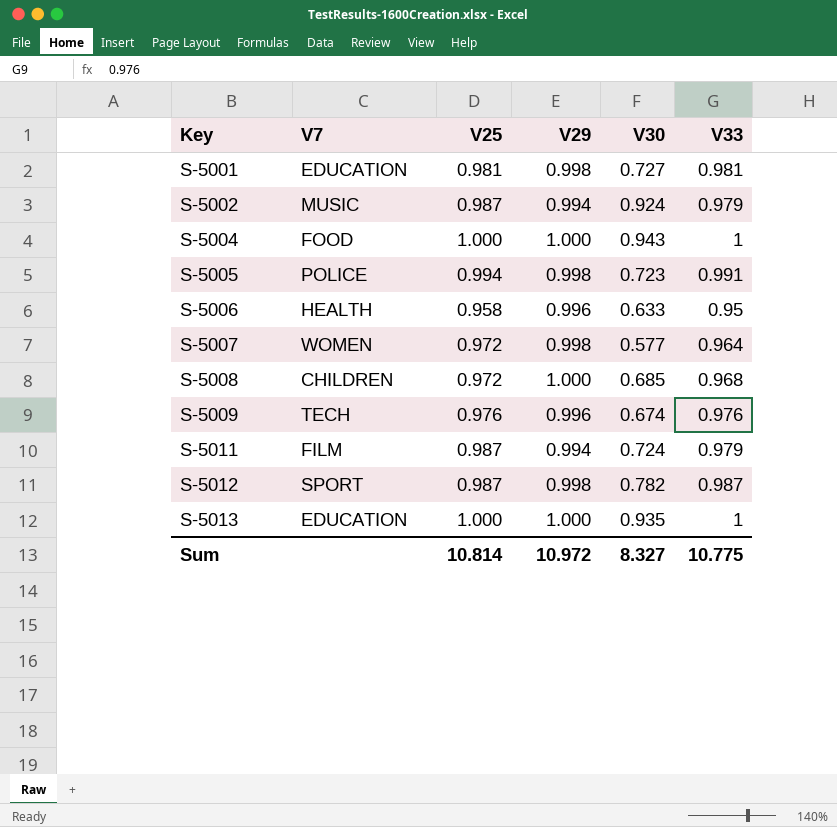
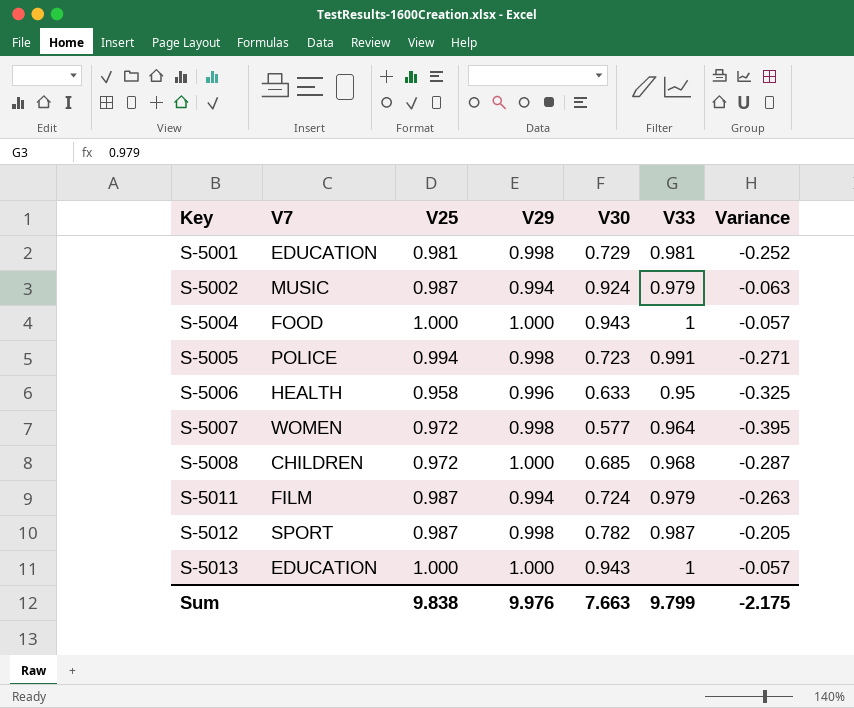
column Variance | formula: none -> [V30] - [V25]
row S-5009: TECH | 0.976 | 0.996 | 0.674 | 0.976 -> none
S-5001 | V30: 0.727 -> 0.729
S-5013 | V30: 0.935 -> 0.943
Sum | V25: 10.814 -> 9.838
Sum | V29: 10.972 -> 9.976
Sum | V30: 8.327 -> 7.663
Sum | V33: 10.775 -> 9.799

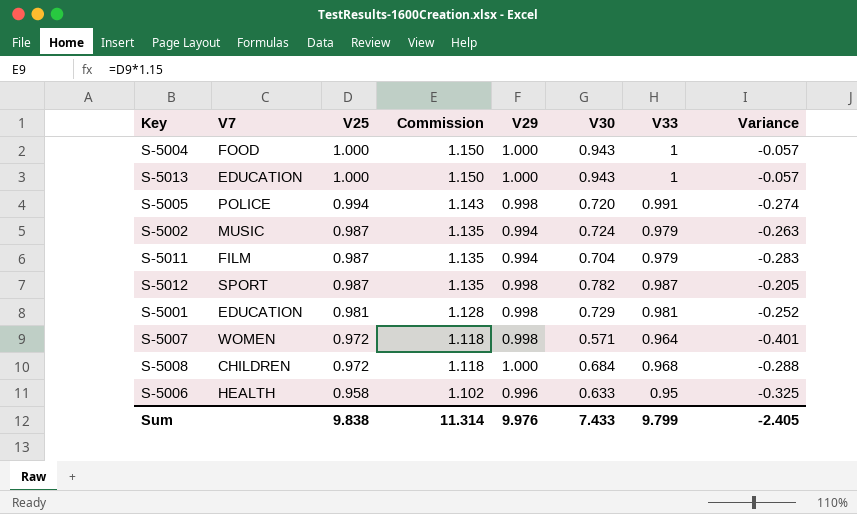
row order: Key ascending -> V25 descending
column Commission | formula: none -> [V25] * 1.15
S-5005 | V30: 0.723 -> 0.720
S-5005 | Variance: -0.271 -> -0.274
S-5002 | V30: 0.924 -> 0.724
S-5002 | Variance: -0.063 -> -0.263
S-5011 | V30: 0.724 -> 0.704
S-5011 | Variance: -0.263 -> -0.283
S-5007 | V30: 0.577 -> 0.571
S-5007 | Variance: -0.395 -> -0.401
S-5008 | V30: 0.685 -> 0.684
S-5008 | Variance: -0.287 -> -0.288
Sum | V30: 7.663 -> 7.433
Sum | Variance: -2.175 -> -2.405

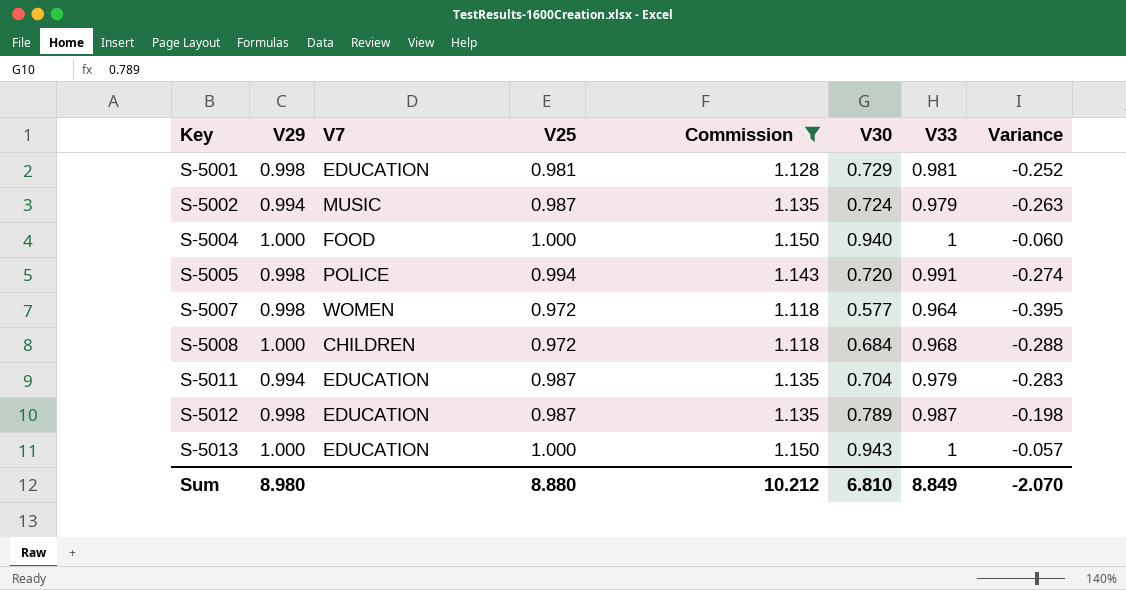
filter: none -> Commission != 1.102
row order: V25 descending -> Key ascending
column V29 | position: 5 -> 2
S-5004 | V30: 0.943 -> 0.940
S-5004 | Variance: -0.057 -> -0.060
S-5007 | V30: 0.571 -> 0.577
S-5007 | Variance: -0.401 -> -0.395
S-5011 | V7: FILM -> EDUCATION
S-5012 | V7: SPORT -> EDUCATION
S-5012 | V30: 0.782 -> 0.789
S-5012 | Variance: -0.205 -> -0.198
Sum | V29: 9.976 -> 8.980
Sum | V25: 9.838 -> 8.880
Sum | Commission: 11.314 -> 10.212
Sum | V30: 7.433 -> 6.810
Sum | V33: 9.799 -> 8.849
Sum | Variance: -2.405 -> -2.070

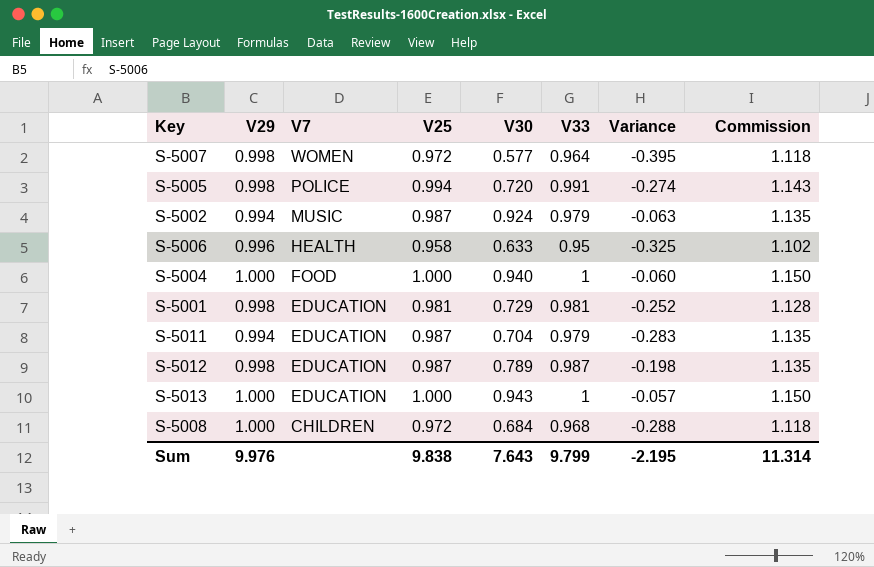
filter: Commission != 1.102 -> none
row order: Key ascending -> V7 descending
column Commission | position: 5 -> 8
S-5002 | V30: 0.724 -> 0.924
S-5002 | Variance: -0.263 -> -0.063
Sum | V29: 8.980 -> 9.976
Sum | V25: 8.880 -> 9.838
Sum | V30: 6.810 -> 7.643
Sum | V33: 8.849 -> 9.799
Sum | Variance: -2.070 -> -2.195
Sum | Commission: 10.212 -> 11.314

